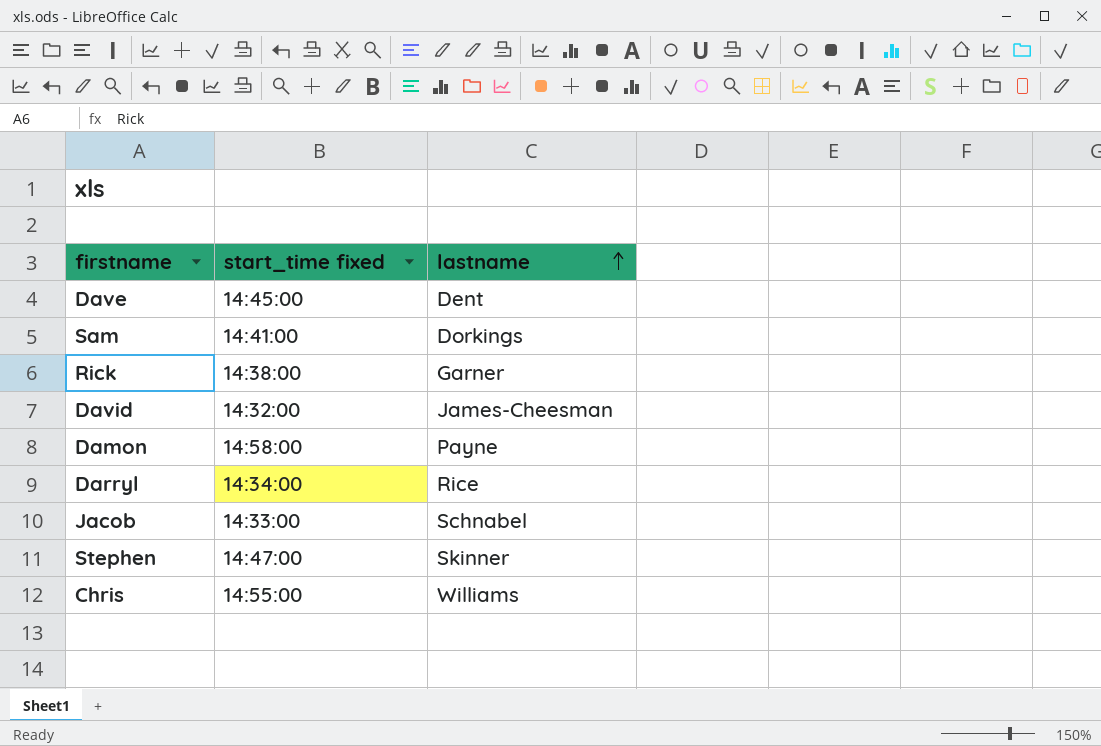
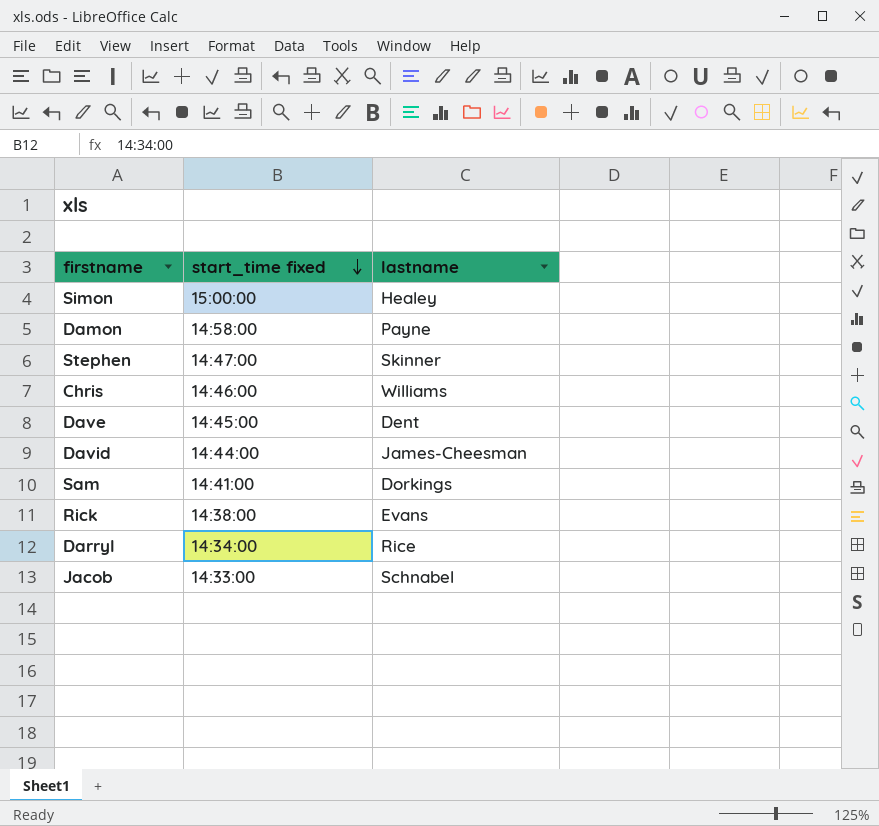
row order: lastname ascending -> start_time fixed descending
row Simon: none -> 15:00:00 | Healey
Chris | start_time fixed: 14:55:00 -> 14:46:00
David | start_time fixed: 14:32:00 -> 14:44:00
Rick | lastname: Garner -> Evans

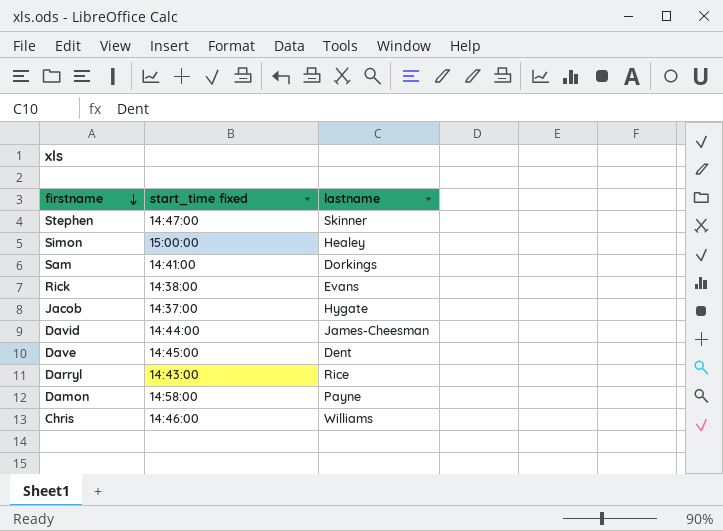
row order: start_time fixed descending -> firstname descending
Jacob | start_time fixed: 14:33:00 -> 14:37:00
Jacob | lastname: Schnabel -> Hygate
Darryl | start_time fixed: 14:34:00 -> 14:43:00

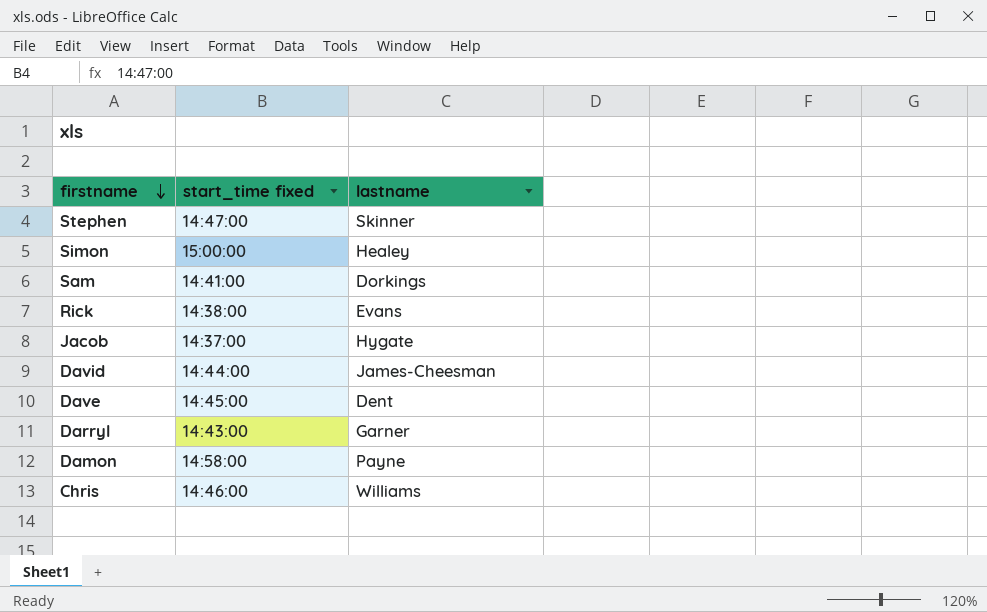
Darryl | lastname: Rice -> Garner

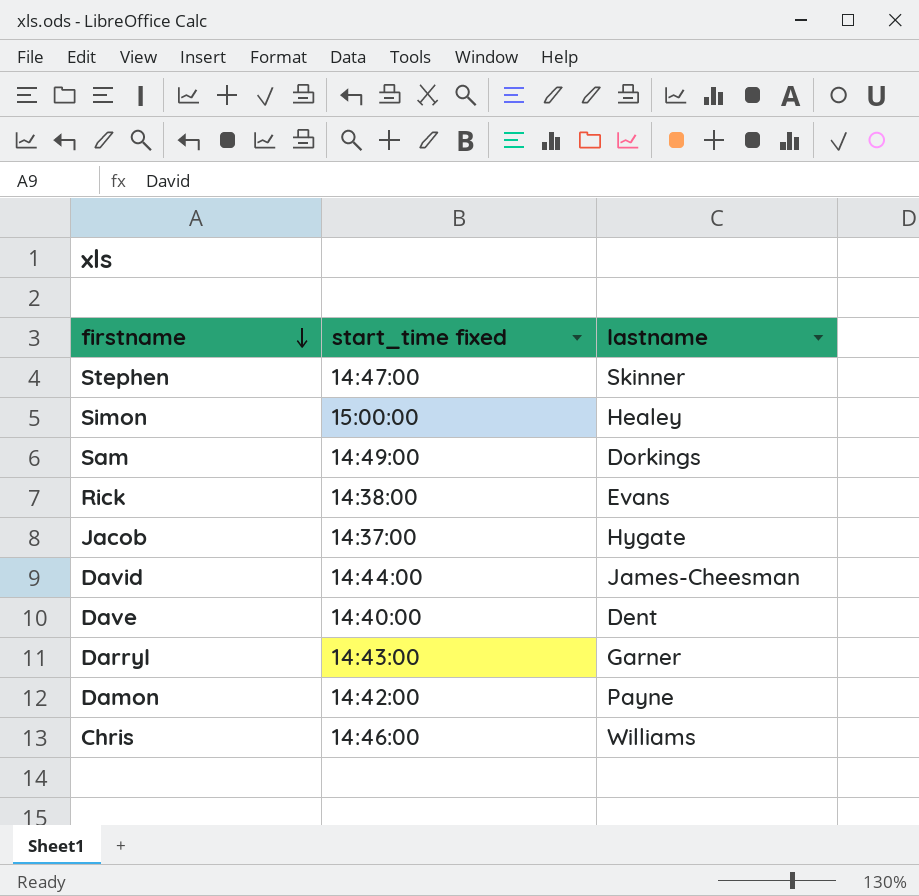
Sam | start_time fixed: 14:41:00 -> 14:49:00
Dave | start_time fixed: 14:45:00 -> 14:40:00
Damon | start_time fixed: 14:58:00 -> 14:42:00

